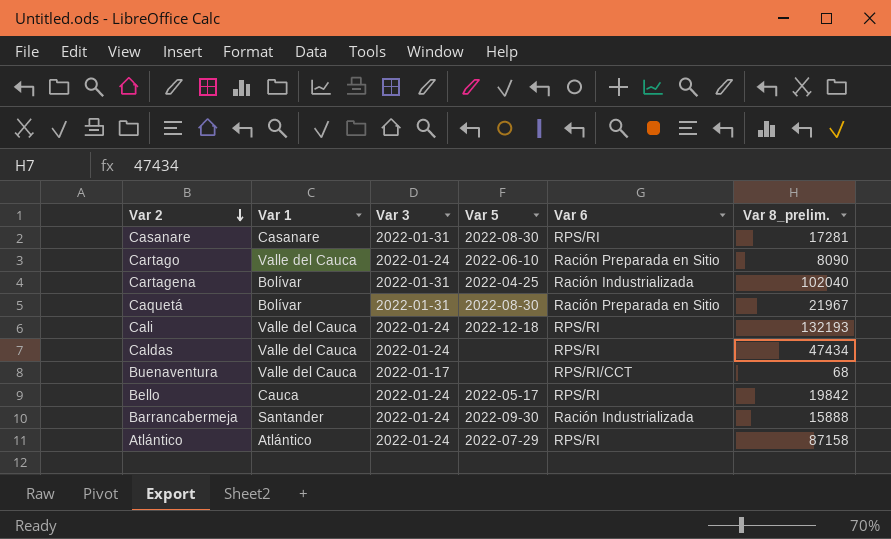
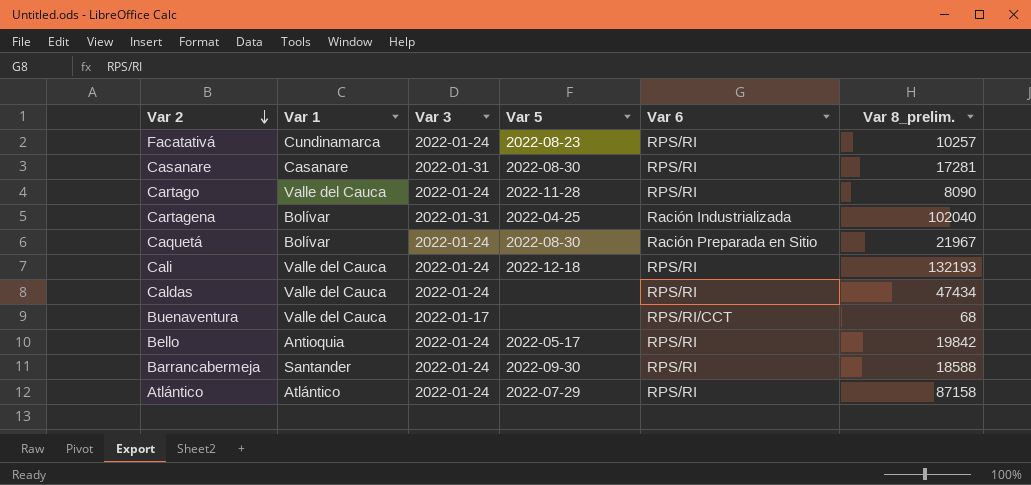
row Facatativá: none -> Cundinamarca | 2022-01-24 | 2022-08-23 | RPS/RI | 10257
Cartago | Var 5: 2022-06-10 -> 2022-11-28
Cartago | Var 6: Ración Preparada en Sitio -> RPS/RI
Caquetá | Var 3: 2022-01-31 -> 2022-01-24
Bello | Var 1: Cauca -> Antioquia
Barrancabermeja | Var 6: Ración Industrializada -> RPS/RI
Barrancabermeja | Var 8_prelim.: 15888 -> 18588

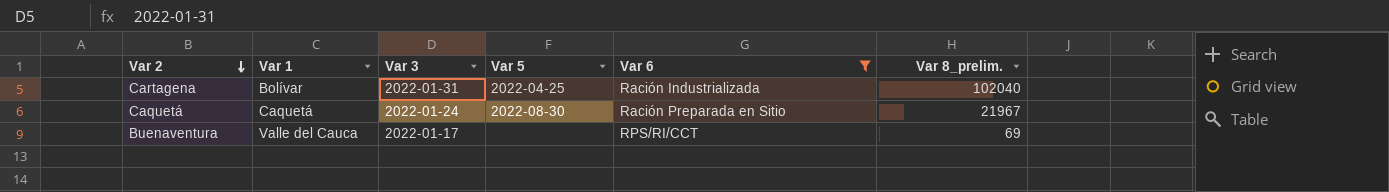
filter: none -> Var 6 != RPS/RI
Caquetá | Var 1: Bolívar -> Caquetá
Buenaventura | Var 8_prelim.: 68 -> 69

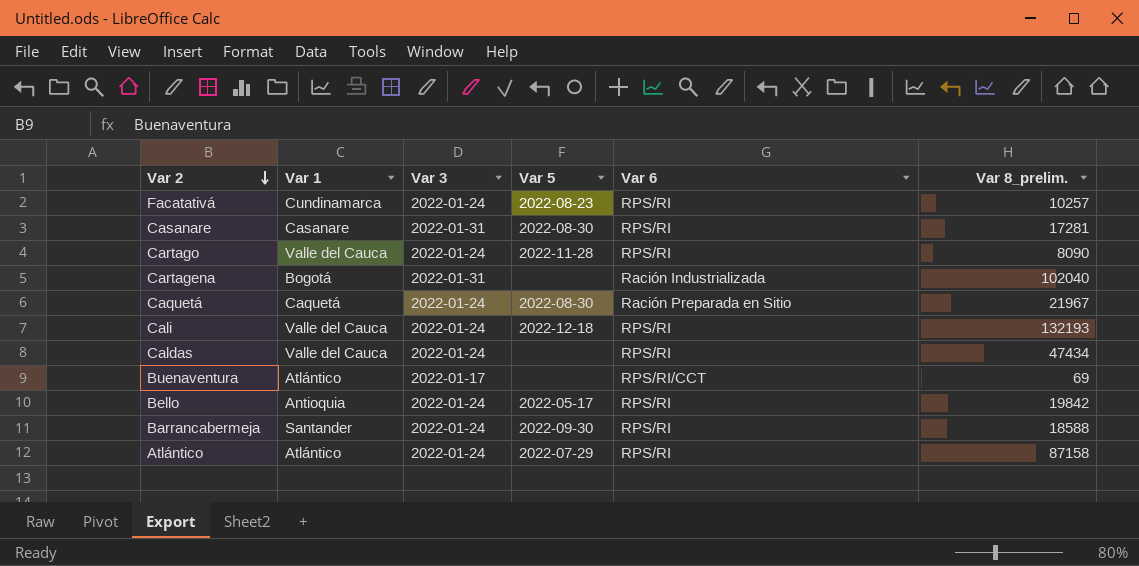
filter: Var 6 != RPS/RI -> none
Cartagena | Var 1: Bolívar -> Bogotá
Cartagena | Var 5: 2022-04-25 -> none
Buenaventura | Var 1: Valle del Cauca -> Atlántico

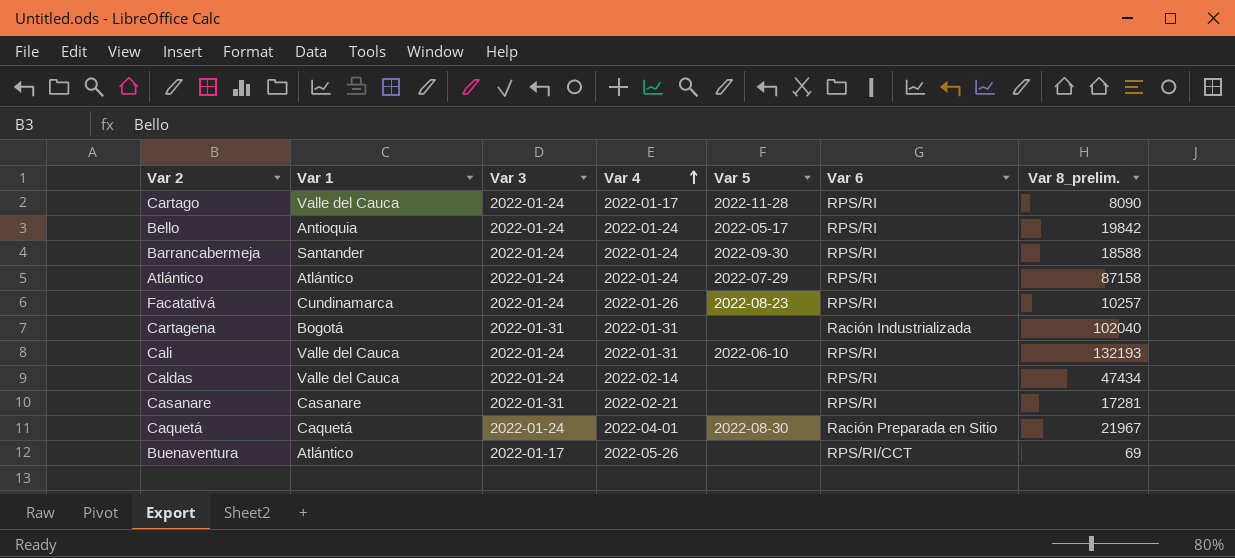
row order: Var 2 descending -> Var 4 ascending
column Var 4 | position: none -> 4
Cali | Var 5: 2022-12-18 -> 2022-06-10
Casanare | Var 5: 2022-08-30 -> none

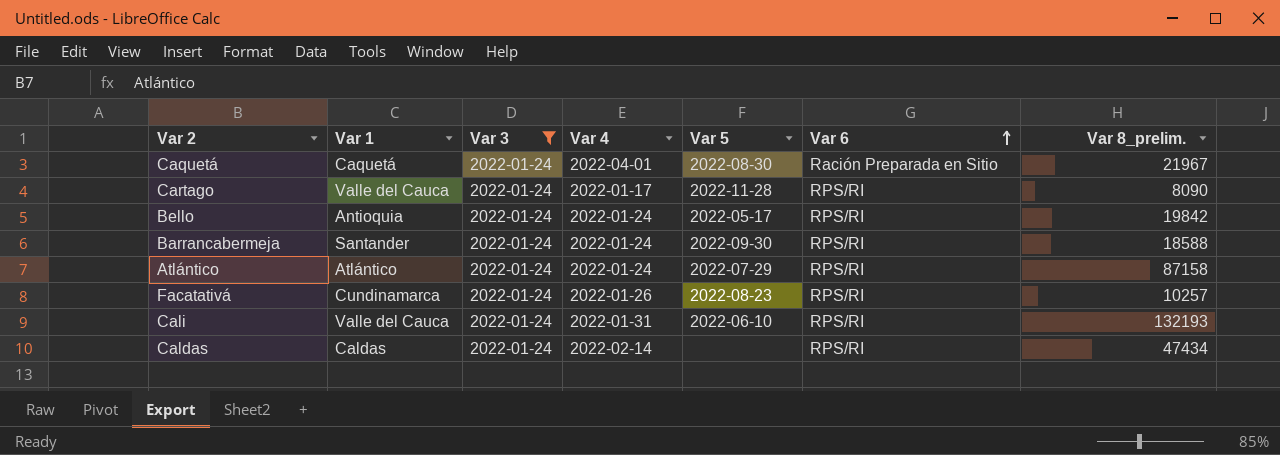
filter: none -> Var 3 = 2022-01-24
row order: Var 4 ascending -> Var 6 ascending
Caldas | Var 1: Valle del Cauca -> Caldas

